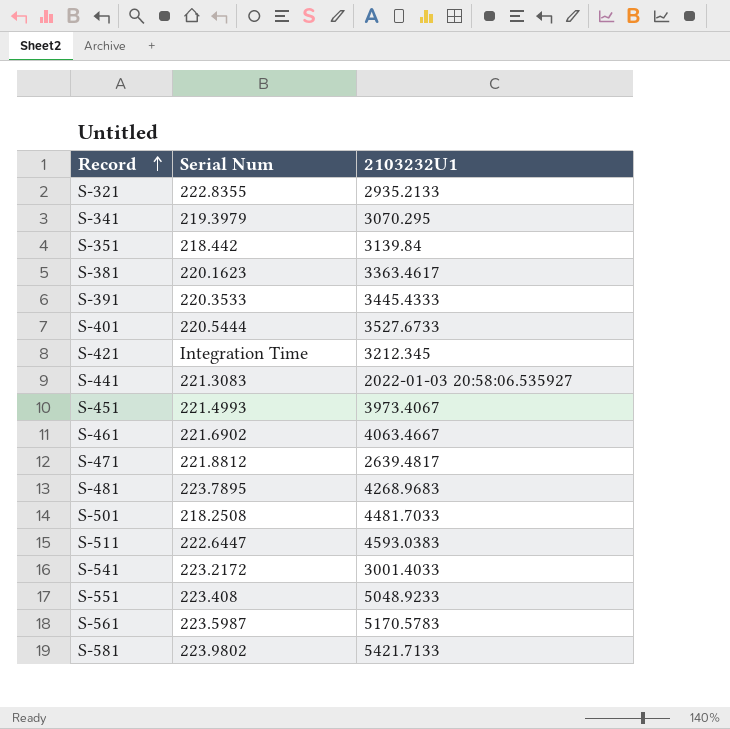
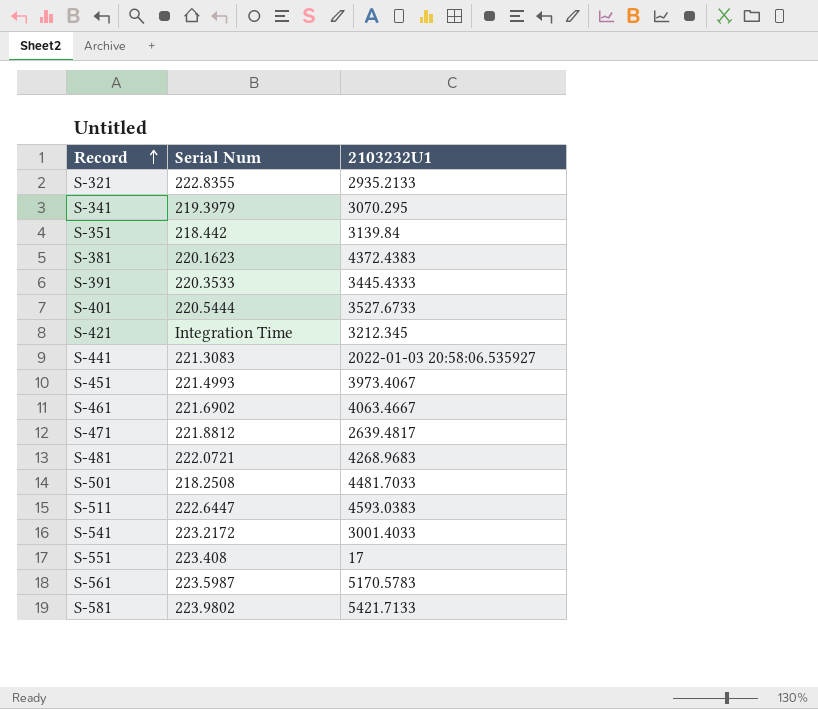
S-381 | 2103232U1: 3363.4617 -> 4372.4383
S-481 | Serial Num: 223.7895 -> 222.0721
S-551 | 2103232U1: 5048.9233 -> 17

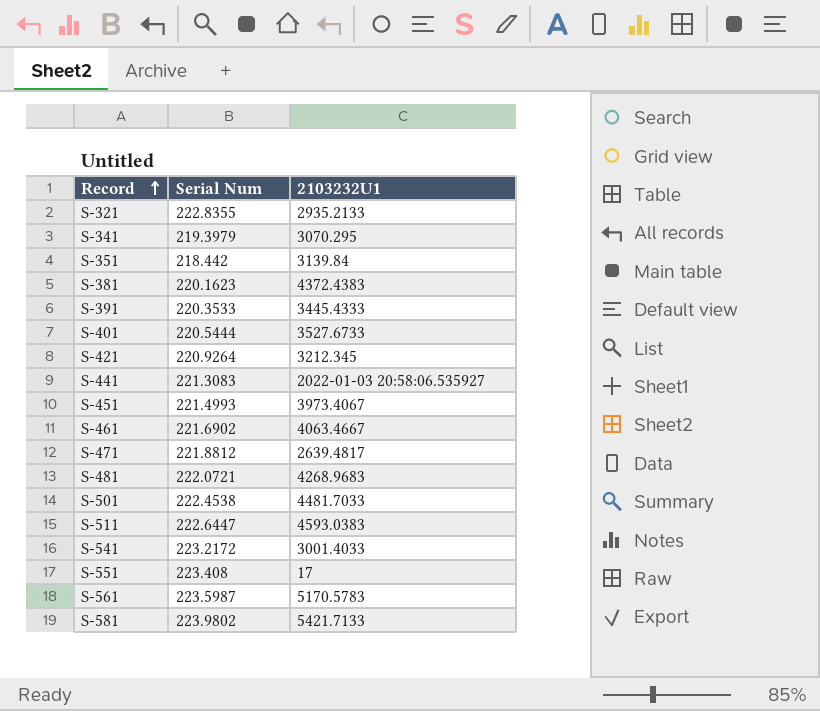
S-421 | Serial Num: Integration Time -> 220.9264
S-501 | Serial Num: 218.2508 -> 222.4538

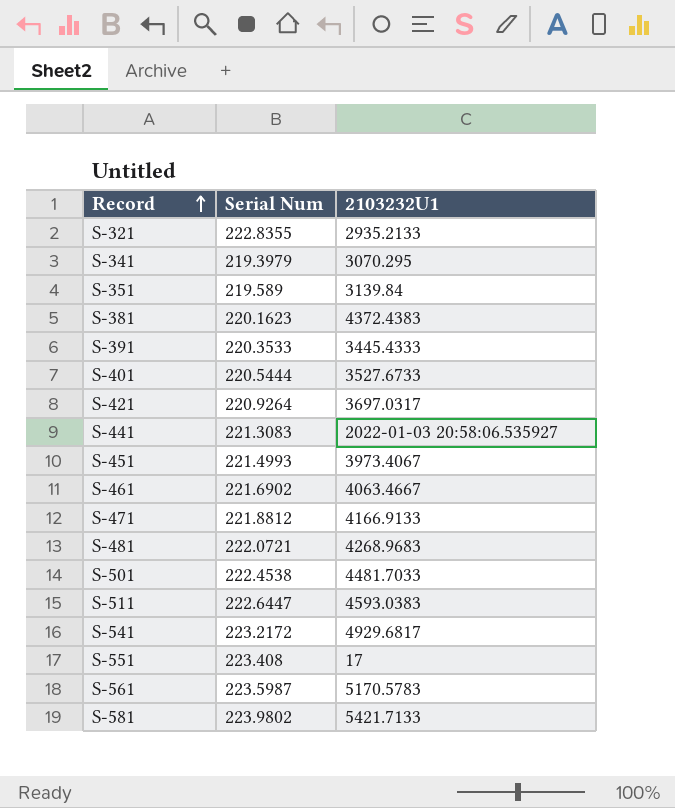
S-351 | Serial Num: 218.442 -> 219.589
S-421 | 2103232U1: 3212.345 -> 3697.0317
S-471 | 2103232U1: 2639.4817 -> 4166.9133
S-541 | 2103232U1: 3001.4033 -> 4929.6817

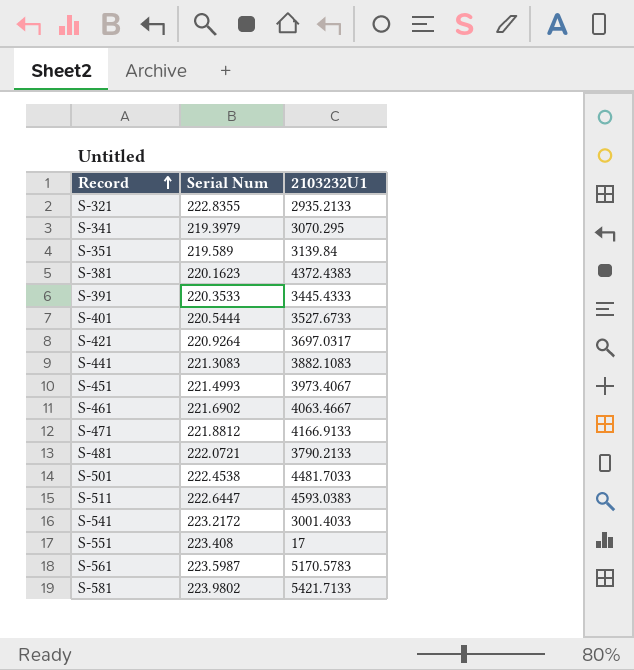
S-441 | 2103232U1: 2022-01-03 20:58:06.535927 -> 3882.1083
S-481 | 2103232U1: 4268.9683 -> 3790.2133
S-541 | 2103232U1: 4929.6817 -> 3001.4033

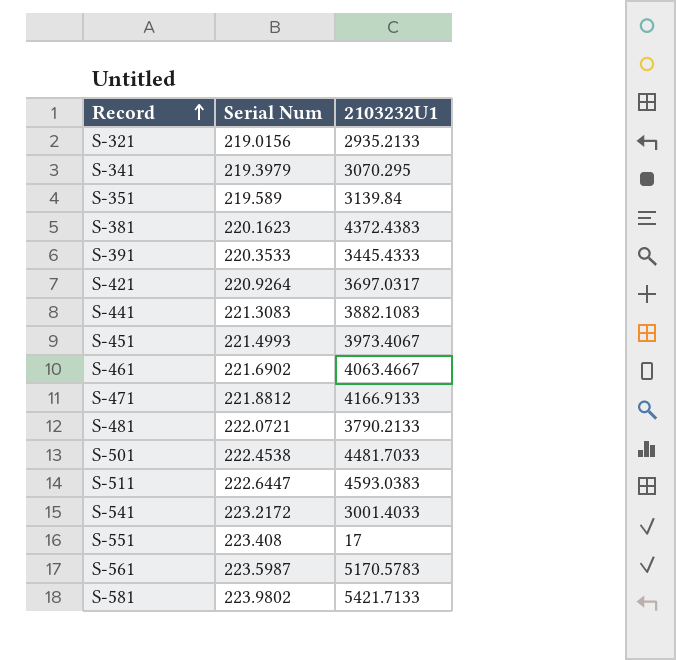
row S-401: 220.5444 | 3527.6733 -> none
S-321 | Serial Num: 222.8355 -> 219.0156

